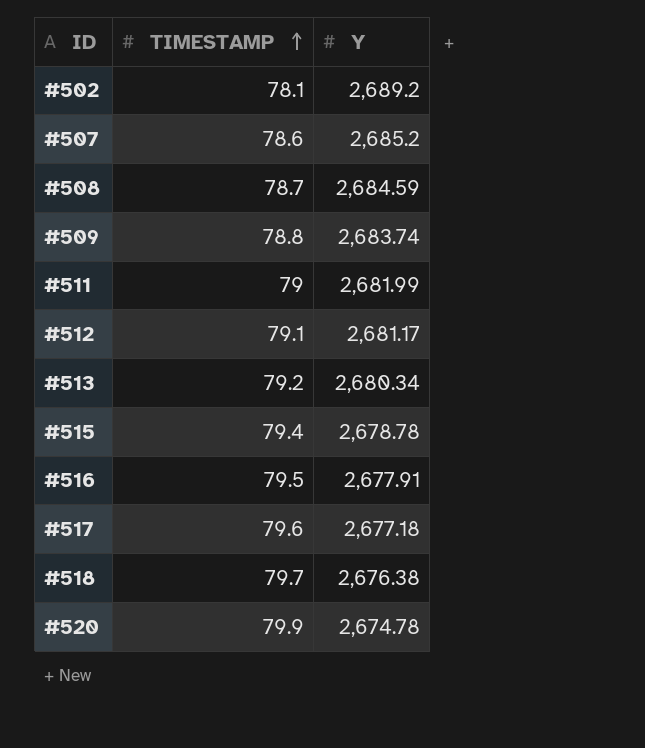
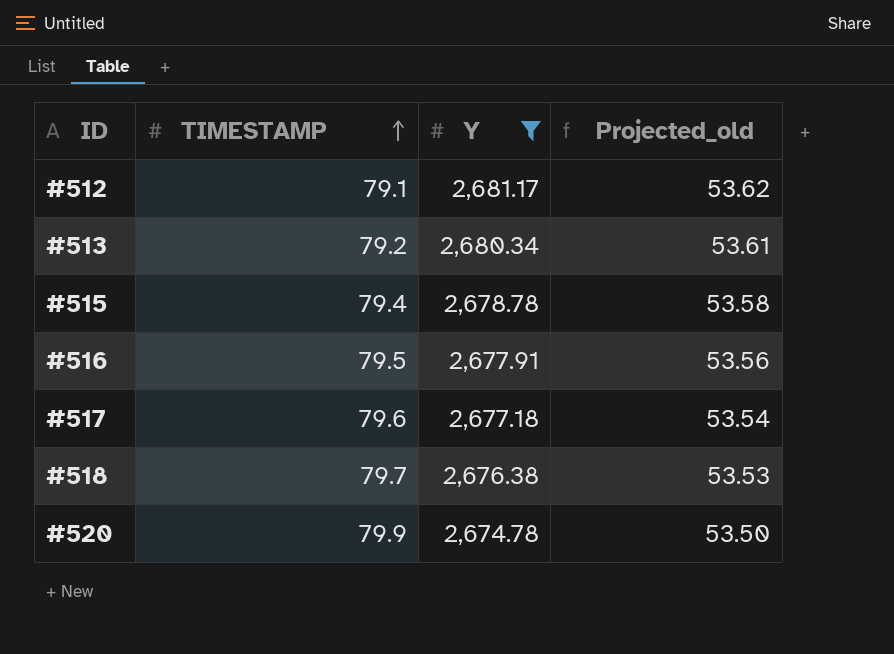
filter: none -> Y <= 2,681.17
column Projected_old | formula: none -> [Y] * 0.02

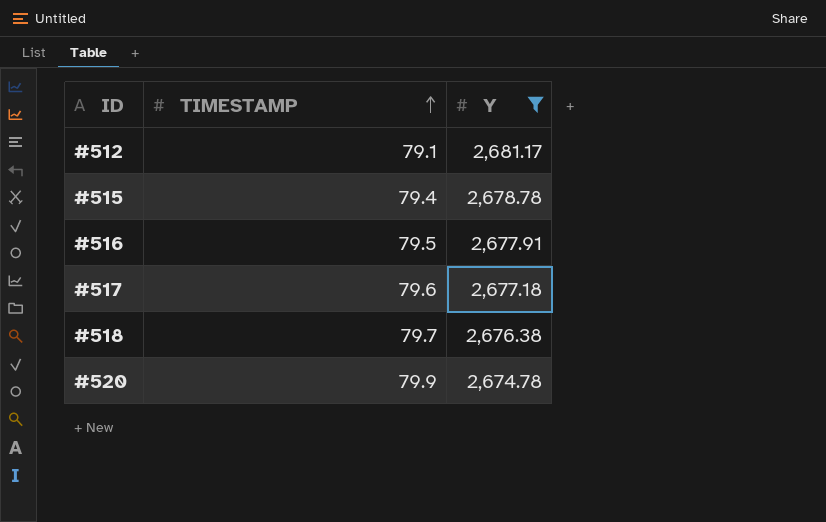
column Projected_old | formula: [Y] * 0.02 -> none
row #513: 79.2 | 2,680.34 | 53.61 -> none

